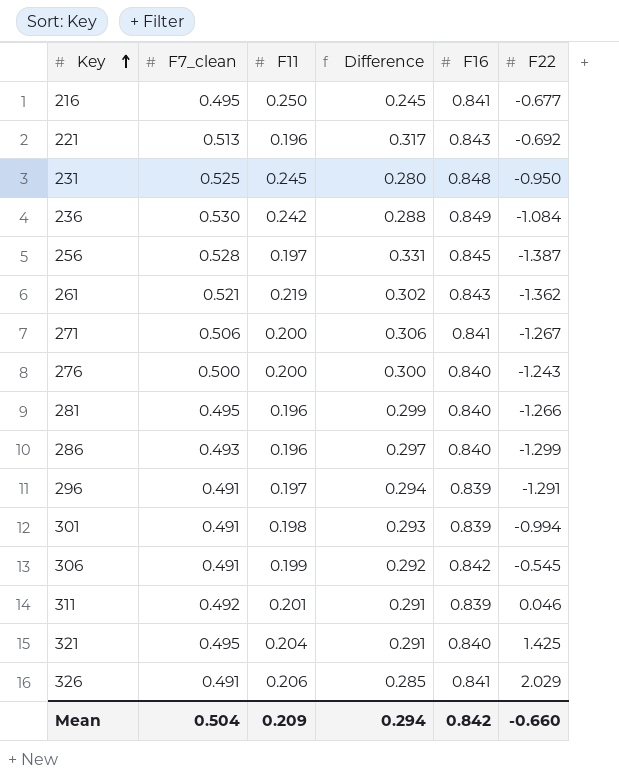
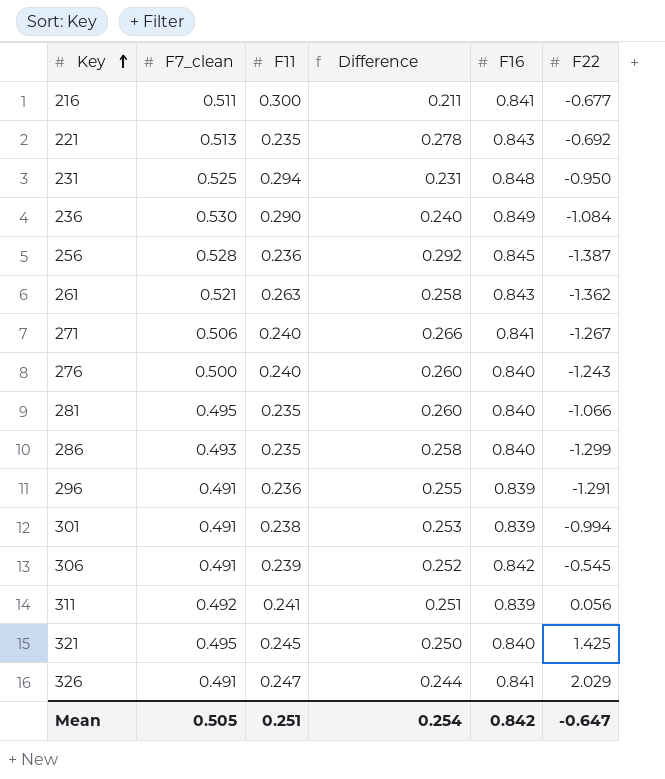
216 | F7_clean: 0.495 -> 0.511
216 | F11: 0.250 -> 0.300
216 | Difference: 0.245 -> 0.211
221 | F11: 0.196 -> 0.235
221 | Difference: 0.317 -> 0.278
231 | F11: 0.245 -> 0.294
231 | Difference: 0.280 -> 0.231
236 | F11: 0.242 -> 0.290
236 | Difference: 0.288 -> 0.240
256 | F11: 0.197 -> 0.236
256 | Difference: 0.331 -> 0.292
261 | F11: 0.219 -> 0.263
261 | Difference: 0.302 -> 0.258
271 | F11: 0.200 -> 0.240
271 | Difference: 0.306 -> 0.266
276 | F11: 0.200 -> 0.240
276 | Difference: 0.300 -> 0.260
281 | F11: 0.196 -> 0.235
281 | Difference: 0.299 -> 0.260
281 | F22: -1.266 -> -1.066
286 | F11: 0.196 -> 0.235
286 | Difference: 0.297 -> 0.258
296 | F11: 0.197 -> 0.236
296 | Difference: 0.294 -> 0.255
301 | F11: 0.198 -> 0.238
301 | Difference: 0.293 -> 0.253
306 | F11: 0.199 -> 0.239
306 | Difference: 0.292 -> 0.252
311 | F11: 0.201 -> 0.241
311 | Difference: 0.291 -> 0.251
311 | F22: 0.046 -> 0.056
321 | F11: 0.204 -> 0.245
321 | Difference: 0.291 -> 0.250
326 | F11: 0.206 -> 0.247
326 | Difference: 0.285 -> 0.244
Mean | F7_clean: 0.504 -> 0.505
Mean | F11: 0.209 -> 0.251
Mean | Difference: 0.294 -> 0.254
Mean | F22: -0.660 -> -0.647

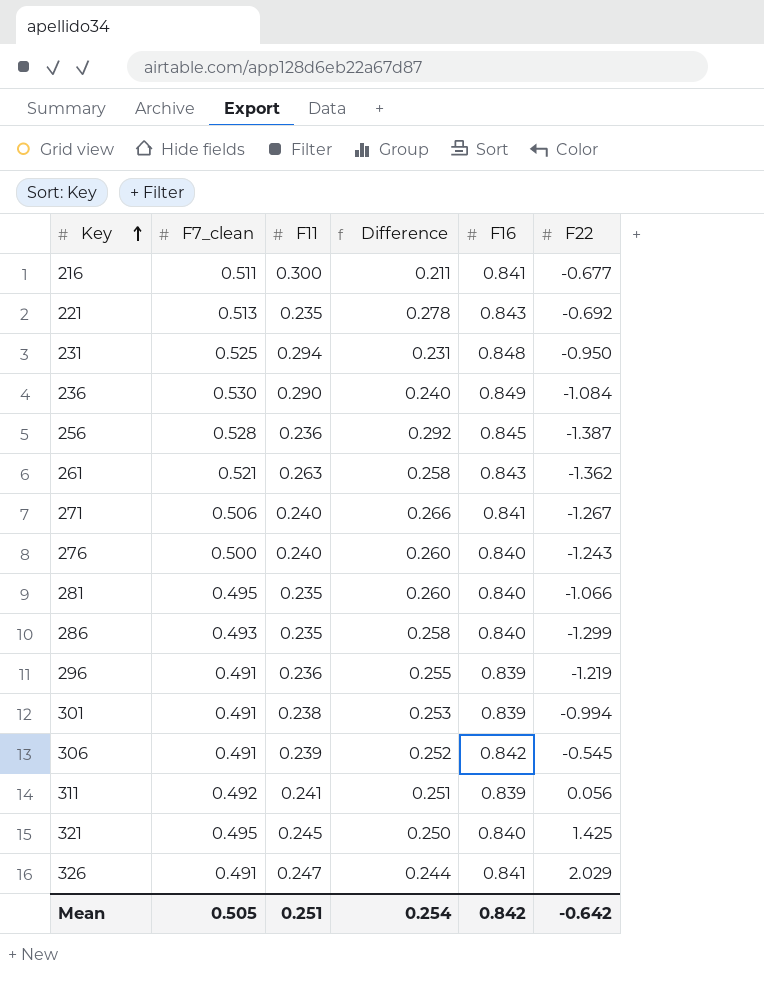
296 | F22: -1.291 -> -1.219
Mean | F22: -0.647 -> -0.642

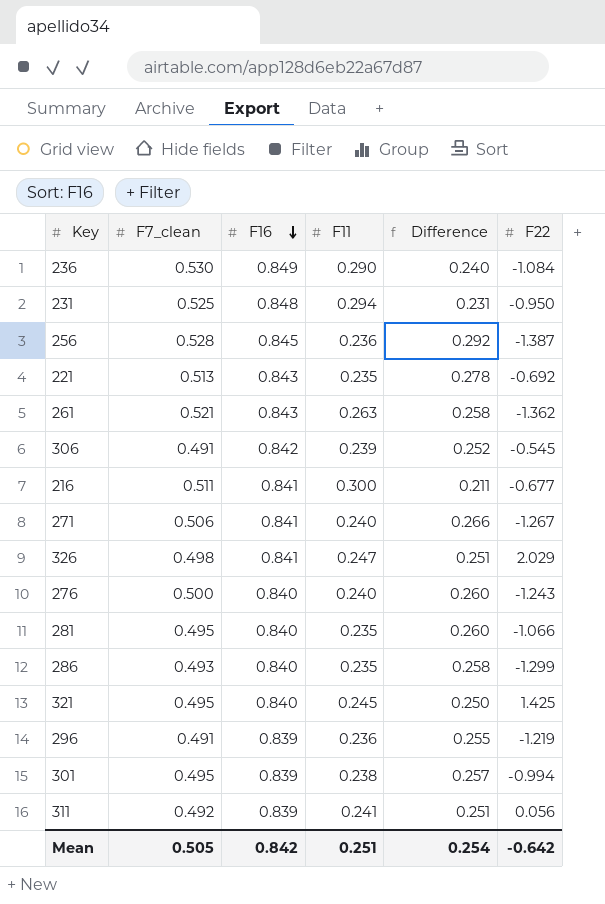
row order: Key ascending -> F16 descending
column F16 | position: 5 -> 3
326 | F7_clean: 0.491 -> 0.498
326 | Difference: 0.244 -> 0.251
301 | F7_clean: 0.491 -> 0.495
301 | Difference: 0.253 -> 0.257

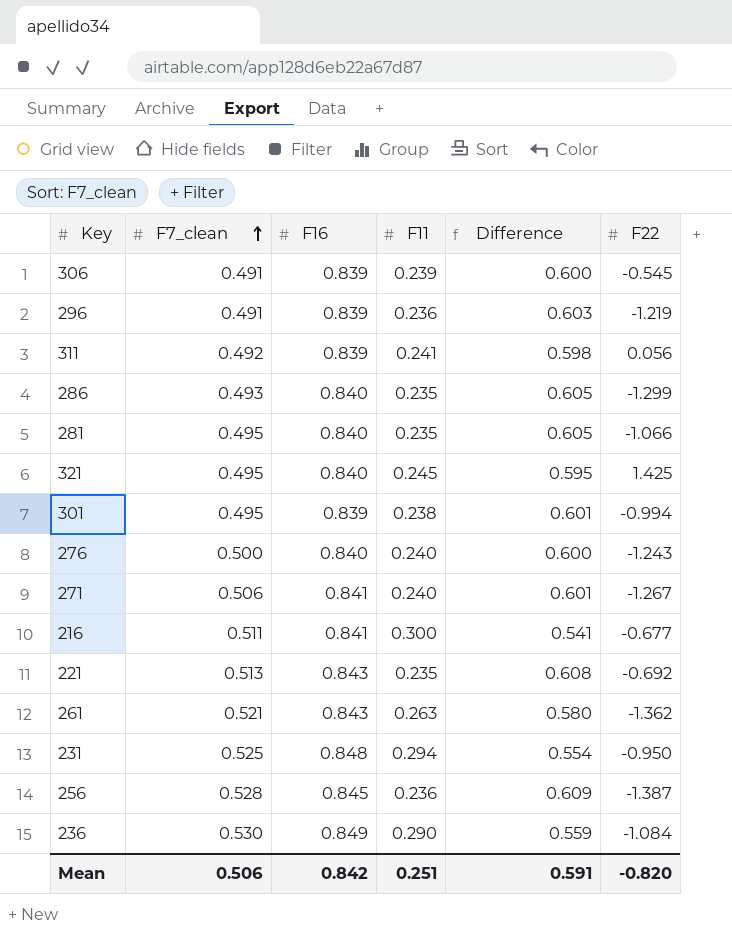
row order: F16 descending -> F7_clean ascending
column Difference | formula: [F7_clean] - [F11] -> [F16] - [F11]
row 326: 0.498 | 0.841 | 0.247 | 0.251 | 2.029 -> none
306 | F16: 0.842 -> 0.839
Mean | F7_clean: 0.505 -> 0.506
Mean | Difference: 0.254 -> 0.591
Mean | F22: -0.642 -> -0.820

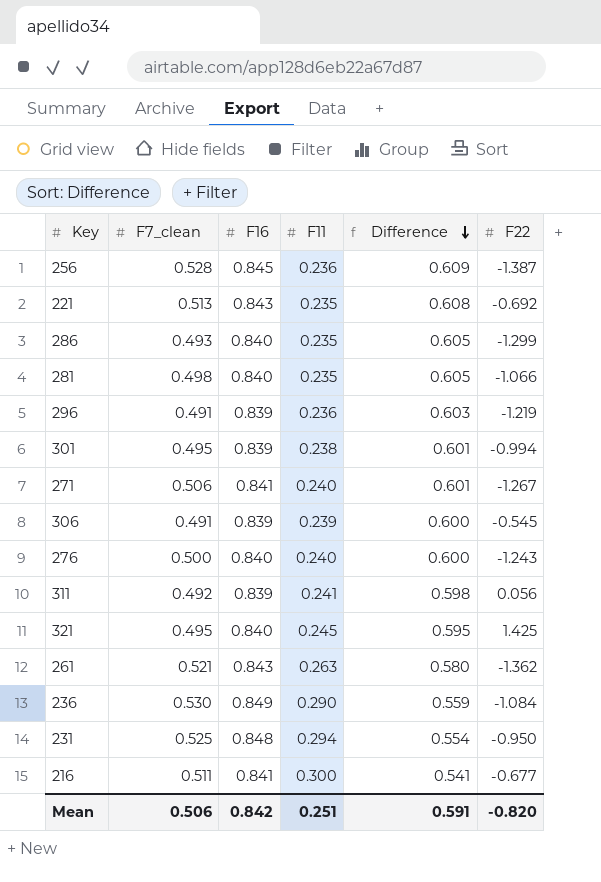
row order: F7_clean ascending -> Difference descending
281 | F7_clean: 0.495 -> 0.498

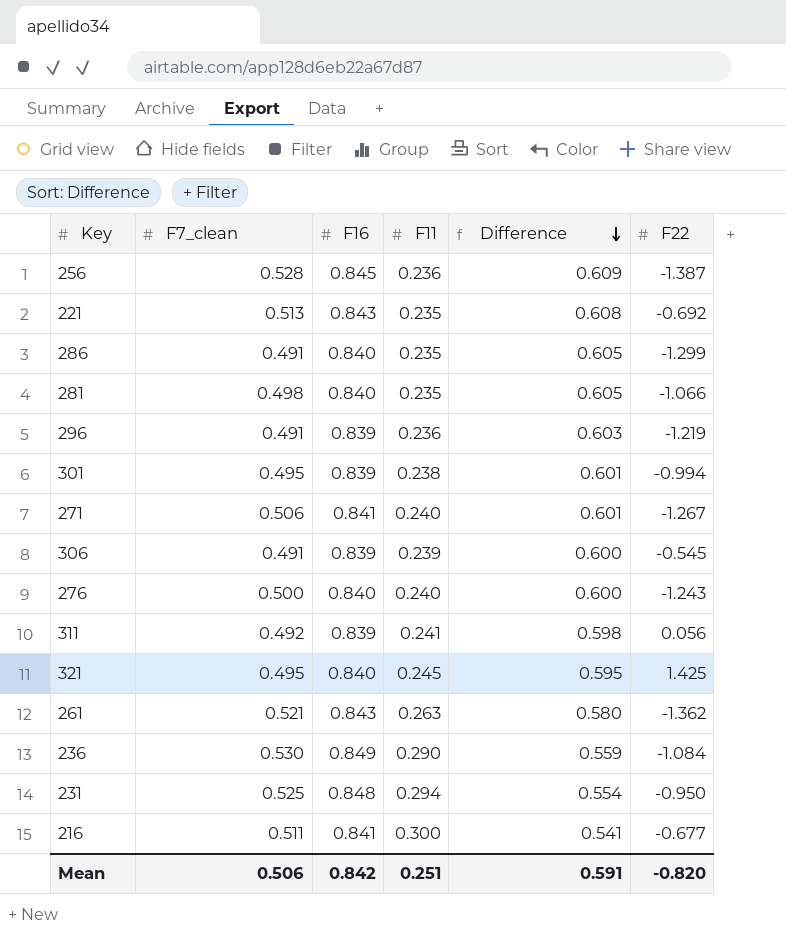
286 | F7_clean: 0.493 -> 0.491

